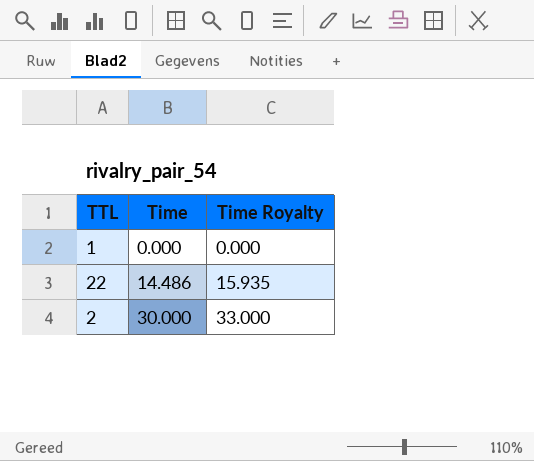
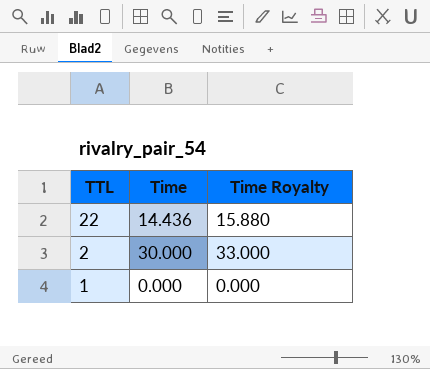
row order: Time ascending -> TTL descending
22 | Time: 14.486 -> 14.436
22 | Time Royalty: 15.935 -> 15.880

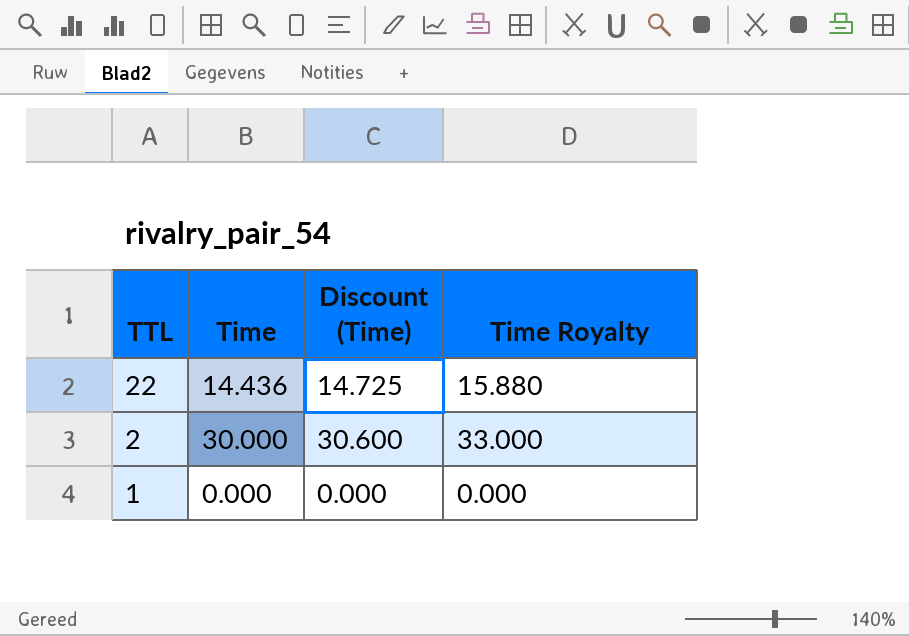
column Discount (Time) | formula: none -> [Time] * 1.02

